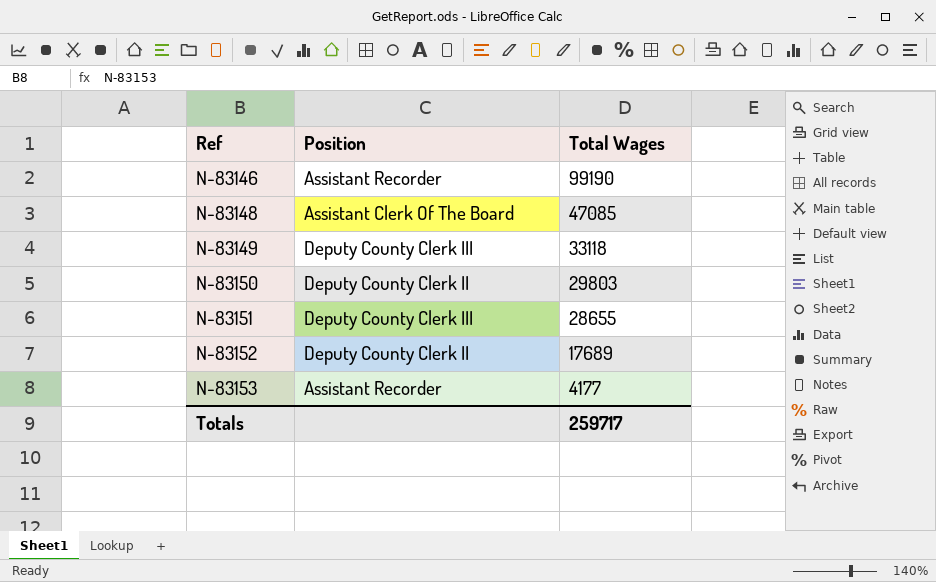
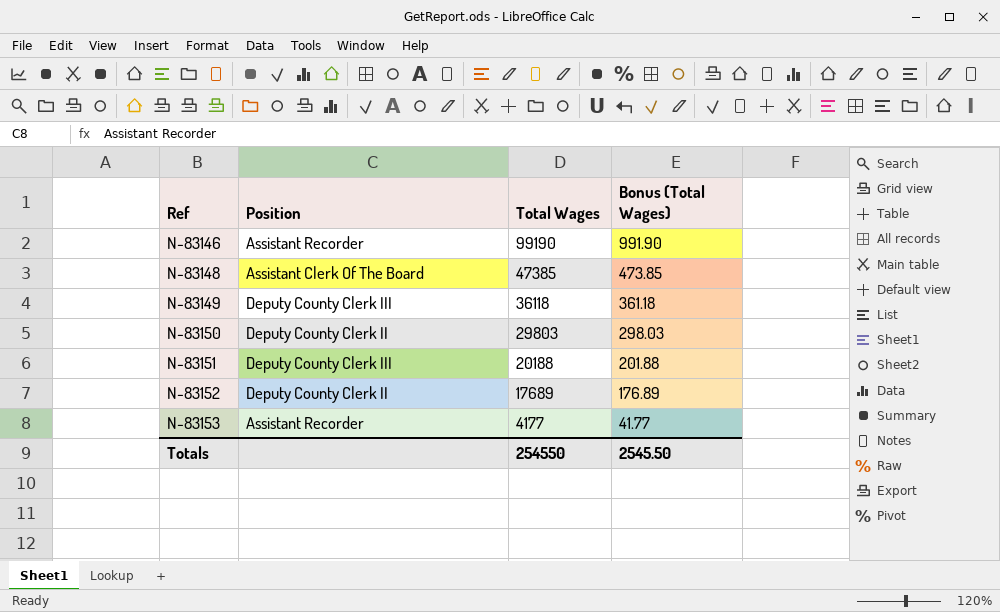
column Bonus (Total Wages) | formula: none -> [Total Wages] * 0.01
N-83148 | Total Wages: 47085 -> 47385
N-83149 | Total Wages: 33118 -> 36118
N-83151 | Total Wages: 28655 -> 20188
Totals | Total Wages: 259717 -> 254550

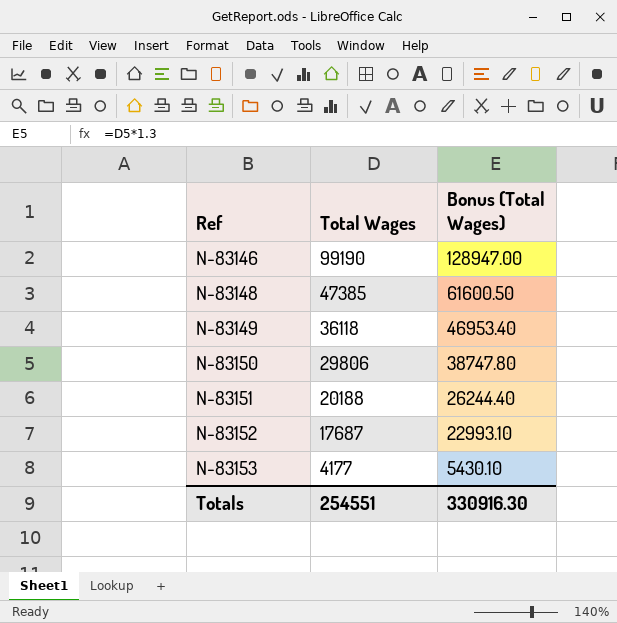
column Position | position: 2 -> none
column Bonus (Total Wages) | formula: [Total Wages] * 0.01 -> [Total Wages] * 1.3
N-83150 | Total Wages: 29803 -> 29806
N-83152 | Total Wages: 17689 -> 17687
Totals | Total Wages: 254550 -> 254551
Totals | Bonus (Total Wages): 2545.50 -> 330916.30

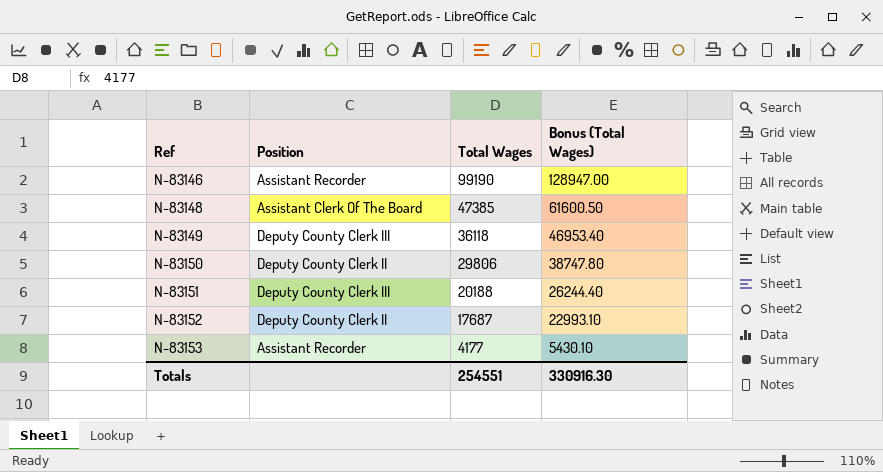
column Position | position: none -> 2

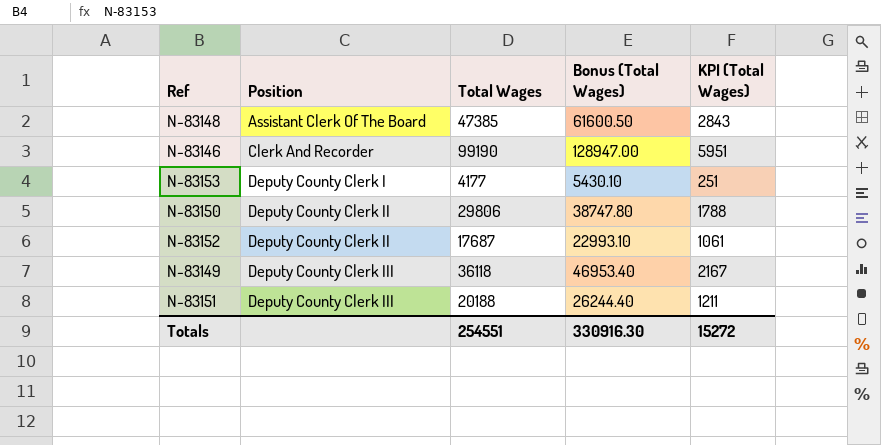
row order: Ref ascending -> Position ascending
column KPI (Total Wages) | formula: none -> [Total Wages] * 0.06
N-83146 | Position: Assistant Recorder -> Clerk And Recorder
N-83153 | Position: Assistant Recorder -> Deputy County Clerk I

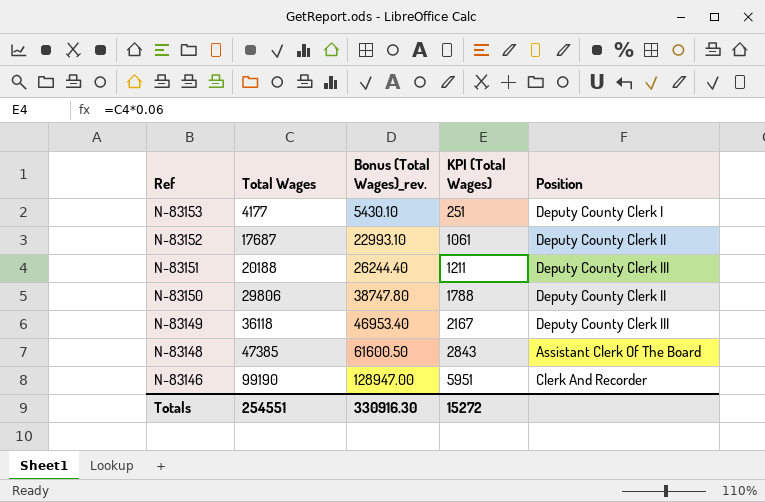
row order: Position ascending -> Ref descending
column name: Bonus (Total Wages) -> Bonus (Total Wages)_rev.
column Position | position: 2 -> 5

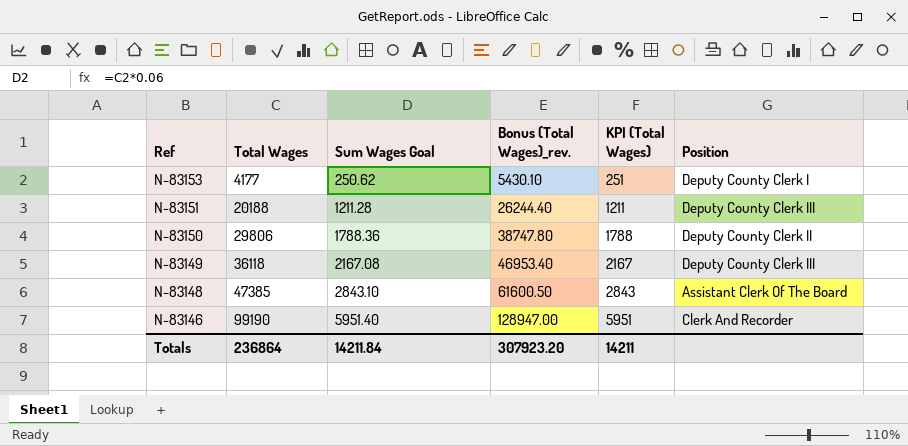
column Sum Wages Goal | formula: none -> [Total Wages] * 0.06
row N-83152: 17687 | 22993.10 | 1061 | Deputy County Clerk II -> none
Totals | Total Wages: 254551 -> 236864
Totals | Bonus (Total Wages)_rev.: 330916.30 -> 307923.20
Totals | KPI (Total Wages): 15272 -> 14211

